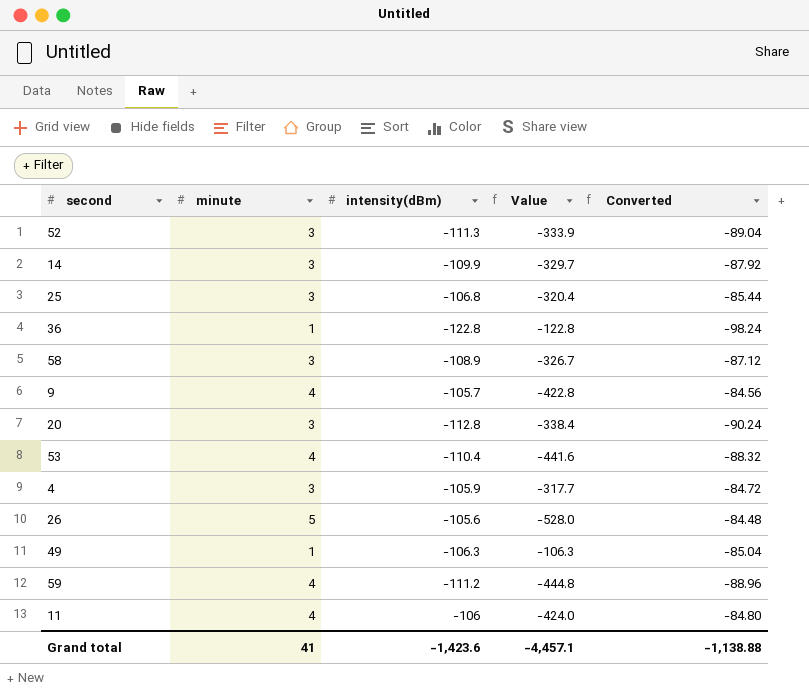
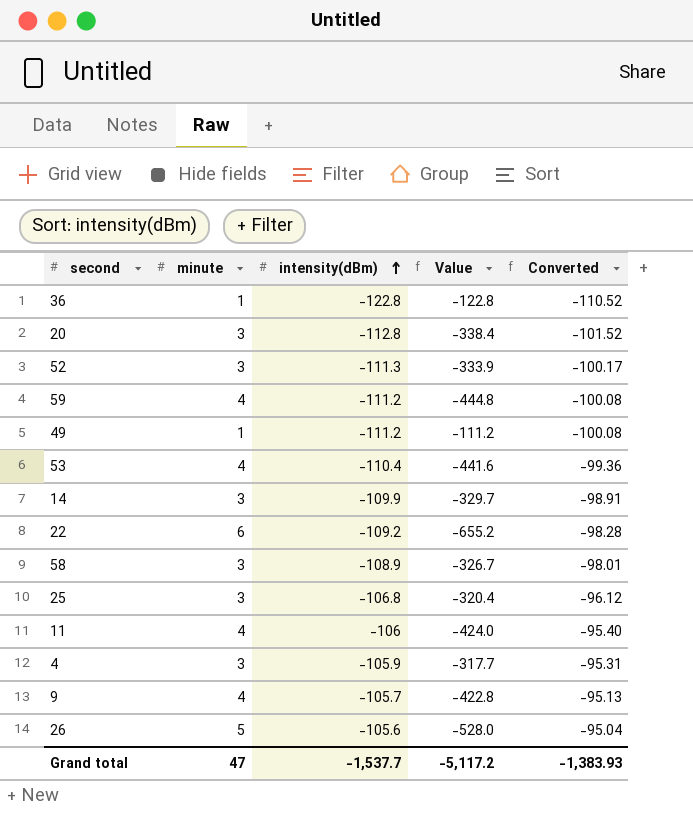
row order: none -> intensity(dBm) ascending
column Converted | formula: [intensity(dBm)] * 0.8 -> [intensity(dBm)] * 0.9
49 | intensity(dBm): -106.3 -> -111.2
49 | Value: -106.3 -> -111.2
row 22: none -> 6 | -109.2 | -655.2 | -98.28
Grand total | minute: 41 -> 47
Grand total | intensity(dBm): -1,423.6 -> -1,537.7
Grand total | Value: -4,457.1 -> -5,117.2
Grand total | Converted: -1,138.88 -> -1,383.93

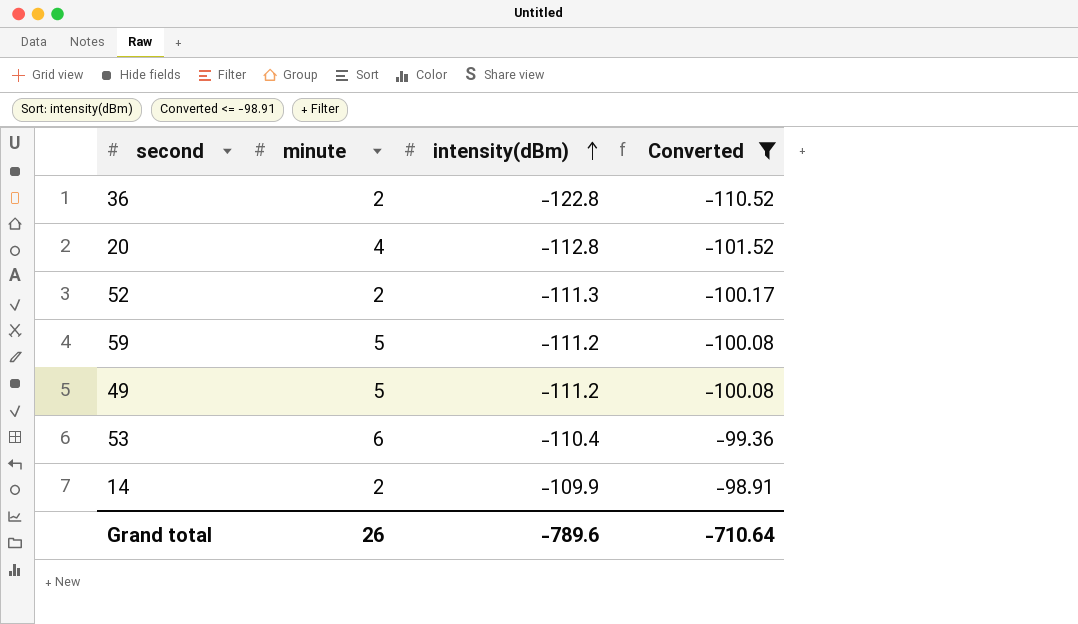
filter: none -> Converted <= -98.91
column Value | formula: [minute] * [intensity(dBm)] -> none
36 | minute: 1 -> 2
20 | minute: 3 -> 4
52 | minute: 3 -> 2
59 | minute: 4 -> 5
49 | minute: 1 -> 5
53 | minute: 4 -> 6
14 | minute: 3 -> 2
Grand total | minute: 47 -> 26
Grand total | intensity(dBm): -1,537.7 -> -789.6
Grand total | Converted: -1,383.93 -> -710.64

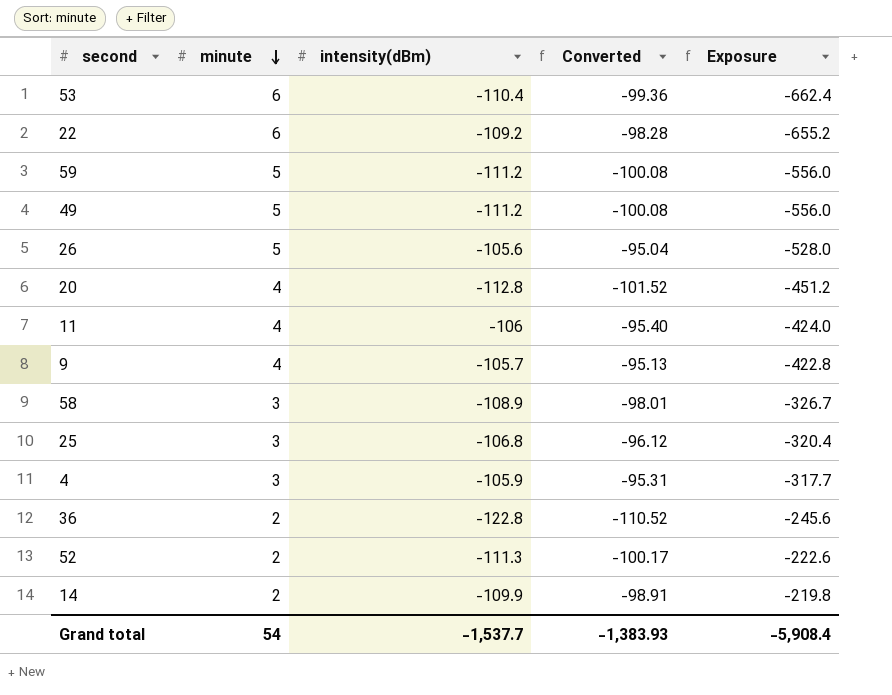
filter: Converted <= -98.91 -> none
row order: intensity(dBm) ascending -> minute descending
column Exposure | formula: none -> [minute] * [intensity(dBm)]
Grand total | minute: 26 -> 54
Grand total | intensity(dBm): -789.6 -> -1,537.7
Grand total | Converted: -710.64 -> -1,383.93

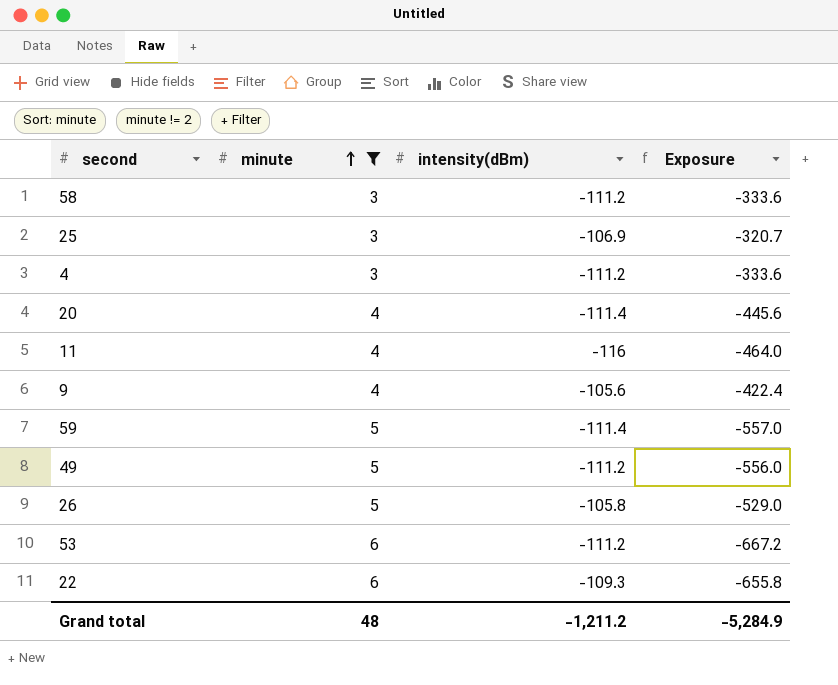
filter: none -> minute != 2
row order: minute descending -> minute ascending
column Converted | formula: [intensity(dBm)] * 0.9 -> none
58 | intensity(dBm): -108.9 -> -111.2
58 | Exposure: -326.7 -> -333.6
25 | intensity(dBm): -106.8 -> -106.9
25 | Exposure: -320.4 -> -320.7
4 | intensity(dBm): -105.9 -> -111.2
4 | Exposure: -317.7 -> -333.6
20 | intensity(dBm): -112.8 -> -111.4
20 | Exposure: -451.2 -> -445.6
11 | intensity(dBm): -106 -> -116
11 | Exposure: -424.0 -> -464.0
9 | intensity(dBm): -105.7 -> -105.6
9 | Exposure: -422.8 -> -422.4
59 | intensity(dBm): -111.2 -> -111.4
59 | Exposure: -556.0 -> -557.0
26 | intensity(dBm): -105.6 -> -105.8
26 | Exposure: -528.0 -> -529.0
53 | intensity(dBm): -110.4 -> -111.2
53 | Exposure: -662.4 -> -667.2
22 | intensity(dBm): -109.2 -> -109.3
22 | Exposure: -655.2 -> -655.8
Grand total | minute: 54 -> 48
Grand total | intensity(dBm): -1,537.7 -> -1,211.2
Grand total | Exposure: -5,908.4 -> -5,284.9

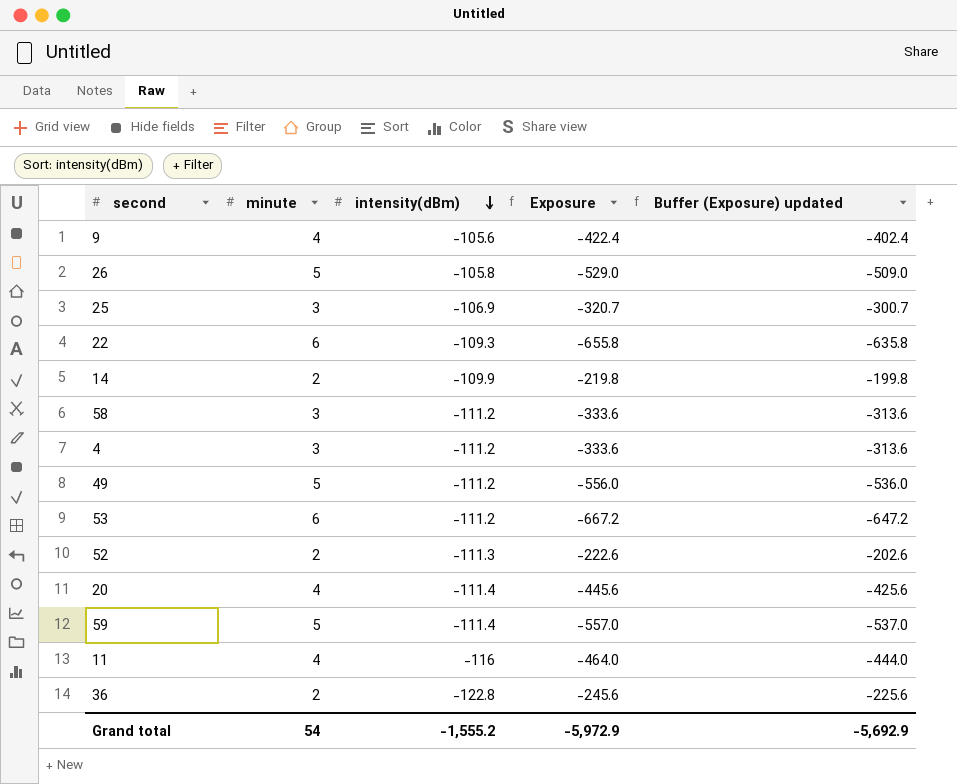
filter: minute != 2 -> none
row order: minute ascending -> intensity(dBm) descending
column Buffer (Exposure) updated | formula: none -> [Exposure] + 20
Grand total | minute: 48 -> 54
Grand total | intensity(dBm): -1,211.2 -> -1,555.2
Grand total | Exposure: -5,284.9 -> -5,972.9

